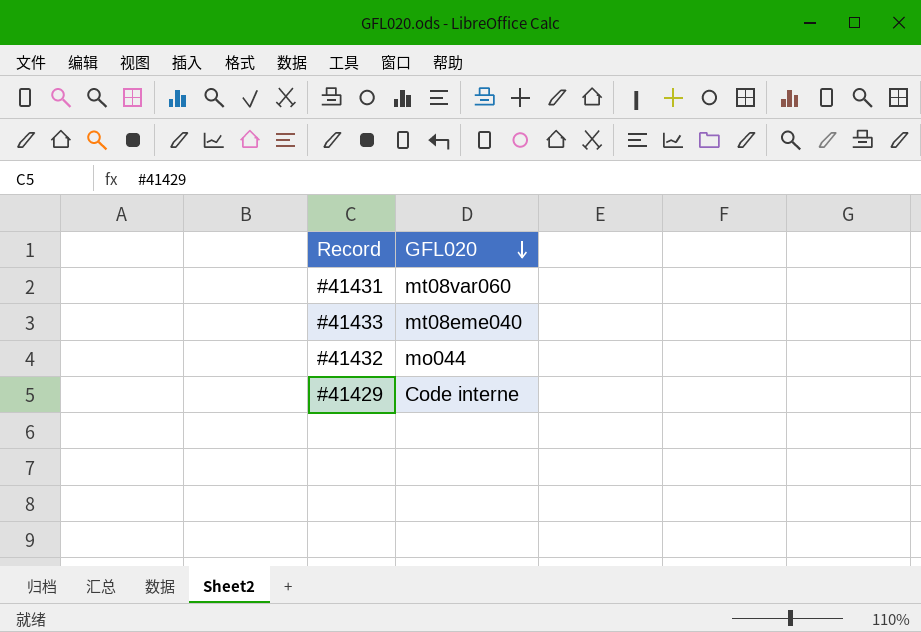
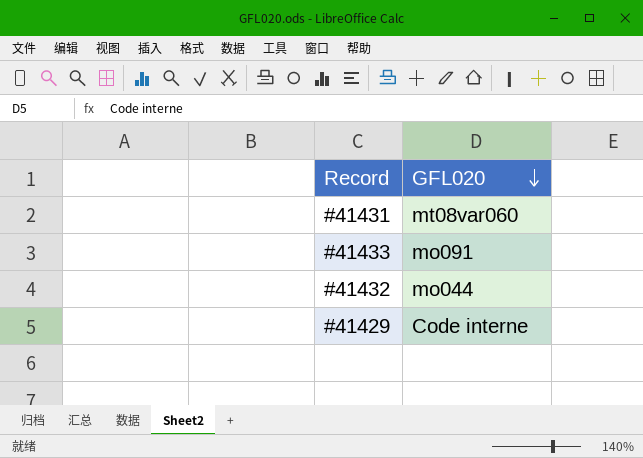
#41433 | GFL020: mt08eme040 -> mo091

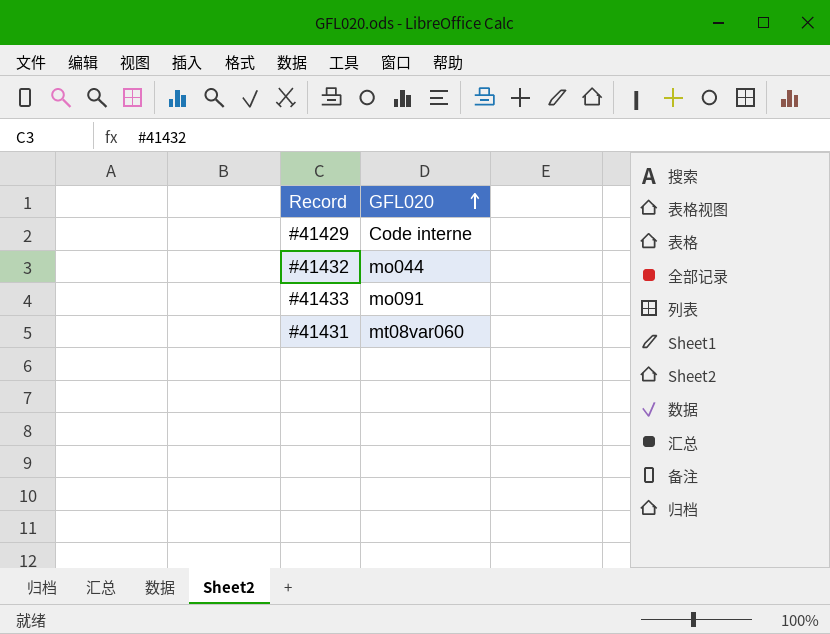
row order: GFL020 descending -> GFL020 ascending

